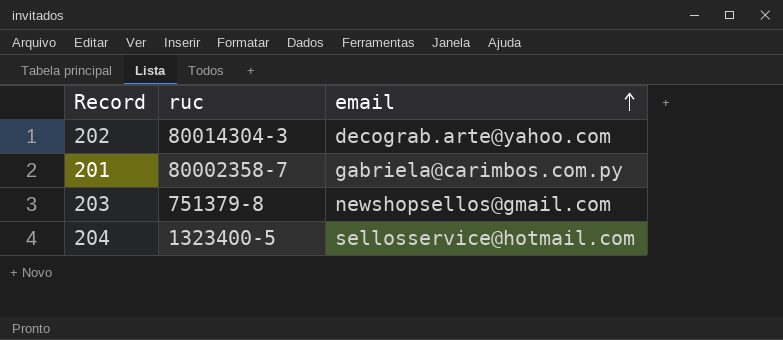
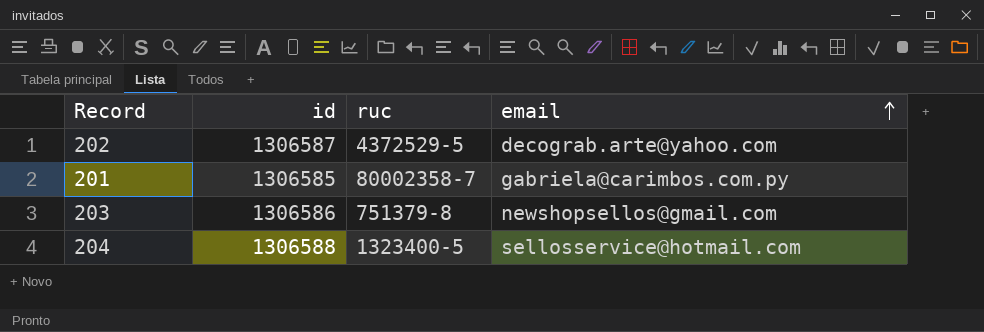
column id | position: none -> 2
202 | ruc: 80014304-3 -> 4372529-5

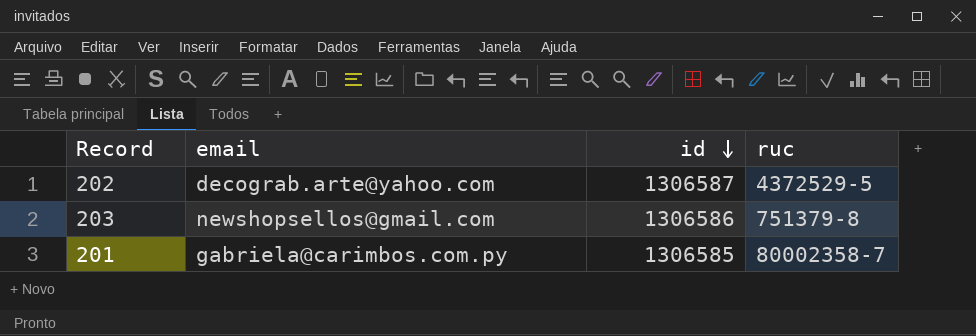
row order: email ascending -> id descending
column email | position: 4 -> 2
row 204: 1306588 | 1323400-5 | sellosservice@hotmail.com -> none

